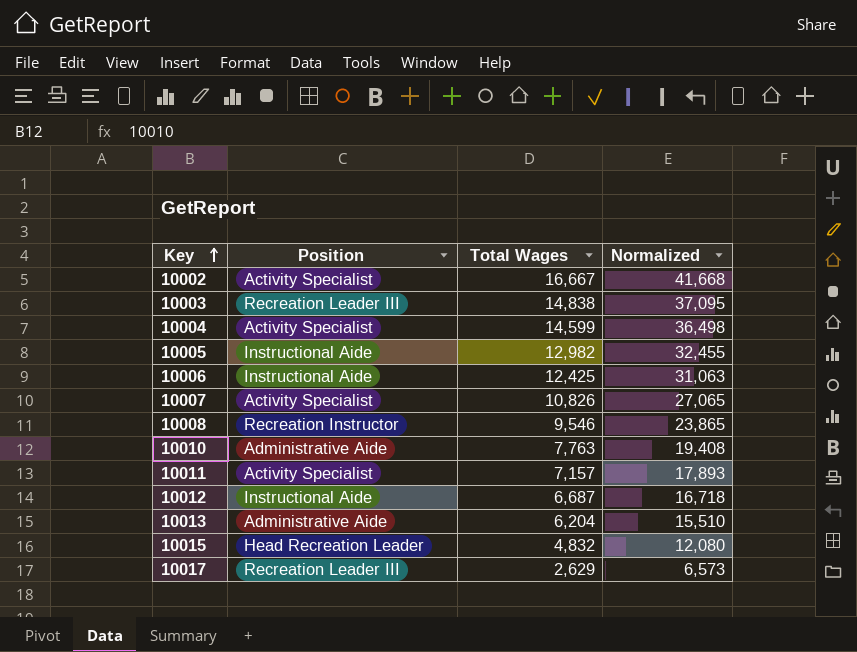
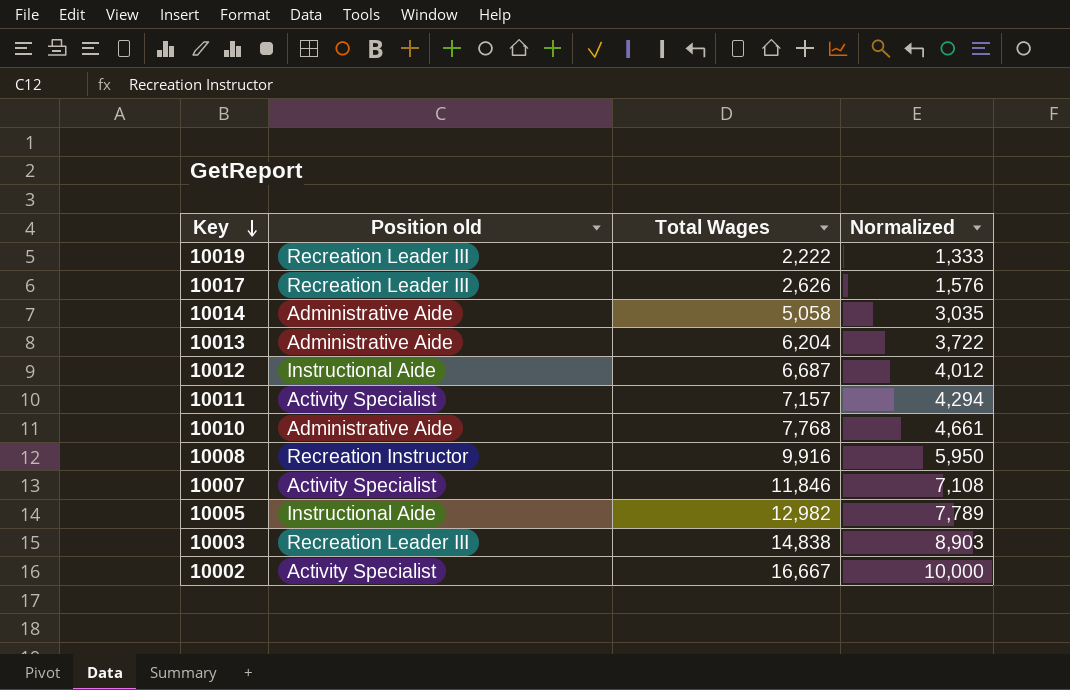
row order: Key ascending -> Key descending
column name: Position -> Position old
column Normalized | formula: [Total Wages] * 2.5 -> [Total Wages] * 0.6
row 10004: Activity Specialist | 14,599 | 36,498 -> none
row 10006: Instructional Aide | 12,425 | 31,063 -> none
row 10015: Head Recreation Leader | 4,832 | 12,080 -> none
row 10019: none -> Recreation Leader III | 2,222 | 1,333
10017 | Total Wages: 2,629 -> 2,626
row 10014: none -> Administrative Aide | 5,058 | 3,035
10010 | Total Wages: 7,763 -> 7,768
10008 | Total Wages: 9,546 -> 9,916
10007 | Total Wages: 10,826 -> 11,846

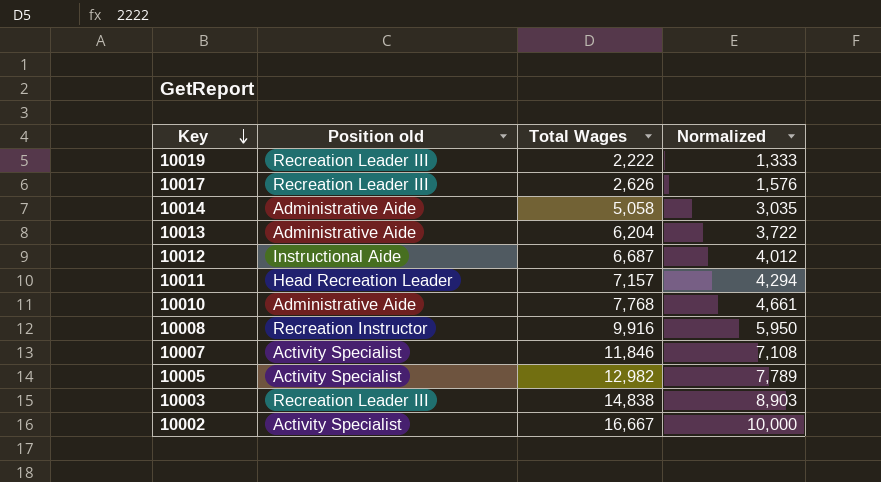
10011 | Position old: Activity Specialist -> Head Recreation Leader
10005 | Position old: Instructional Aide -> Activity Specialist

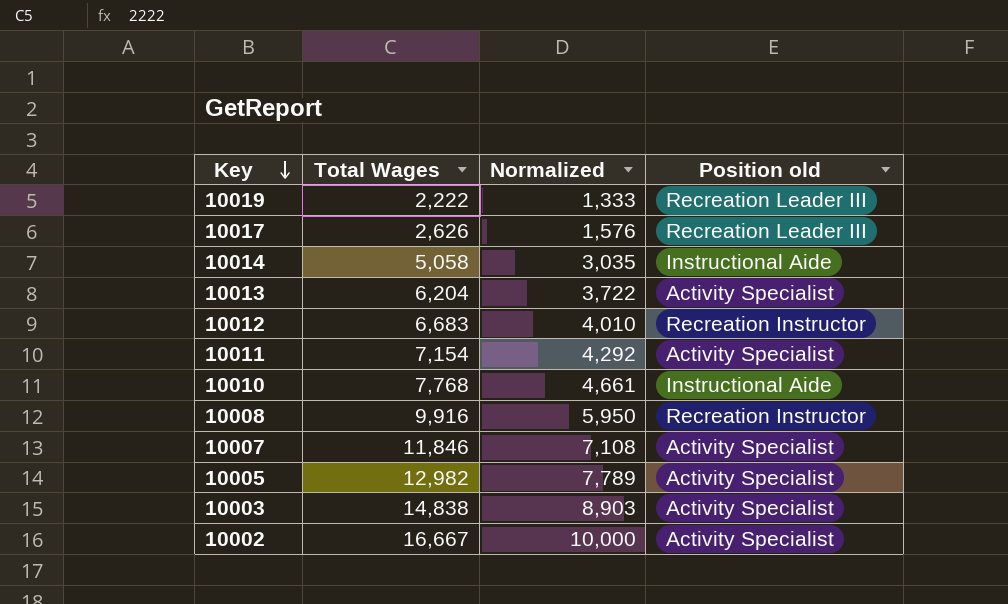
column Position old | position: 2 -> 4
10014 | Position old: Administrative Aide -> Instructional Aide
10013 | Position old: Administrative Aide -> Activity Specialist
10012 | Total Wages: 6,687 -> 6,683
10012 | Normalized: 4,012 -> 4,010
10012 | Position old: Instructional Aide -> Recreation Instructor
10011 | Total Wages: 7,157 -> 7,154
10011 | Normalized: 4,294 -> 4,292
10011 | Position old: Head Recreation Leader -> Activity Specialist
10010 | Position old: Administrative Aide -> Instructional Aide
10003 | Position old: Recreation Leader III -> Activity Specialist

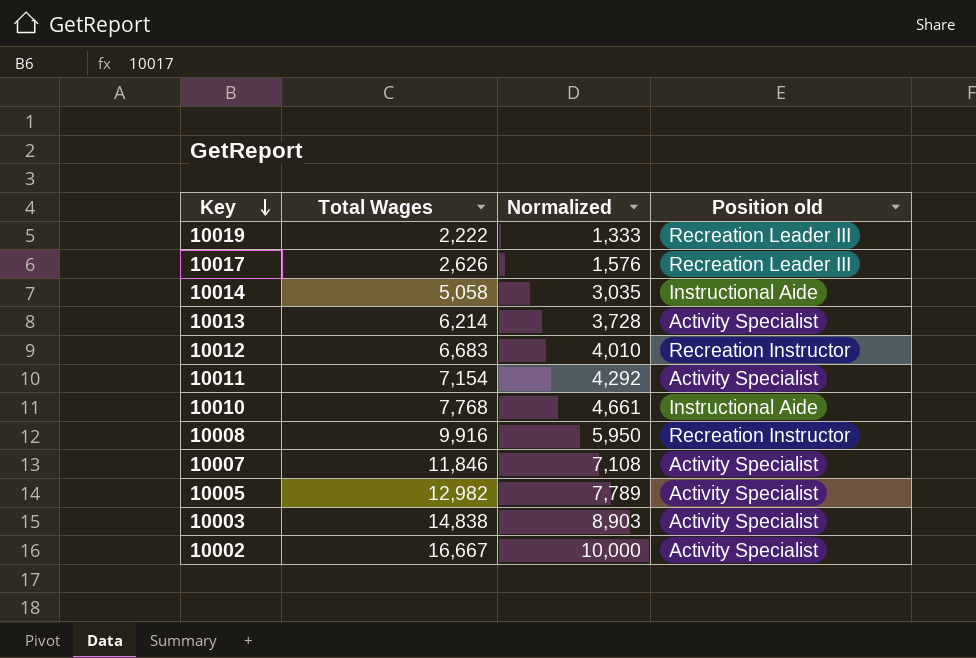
10013 | Total Wages: 6,204 -> 6,214
10013 | Normalized: 3,722 -> 3,728

